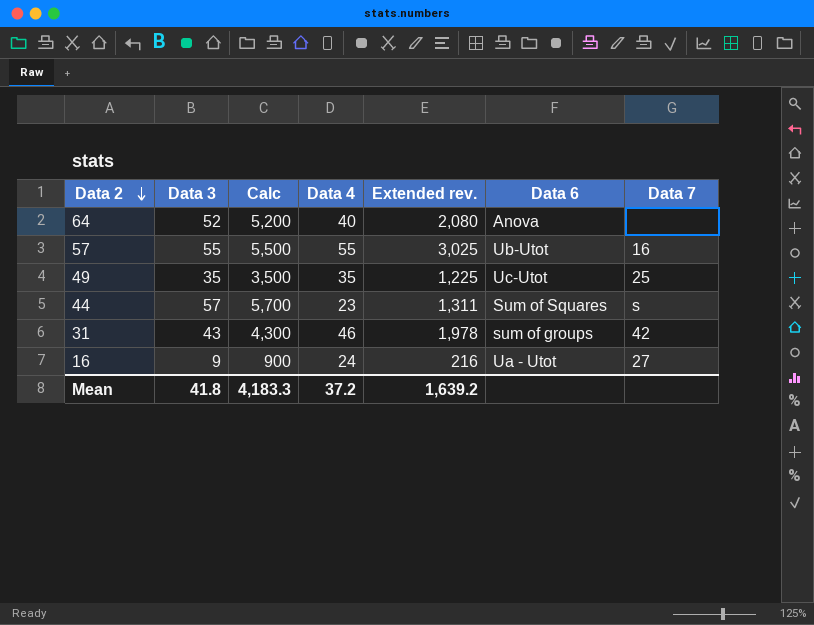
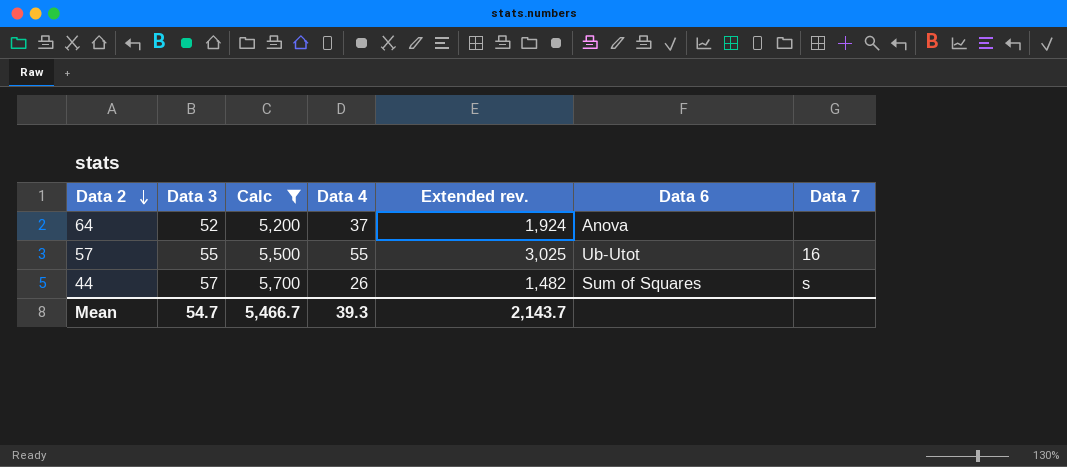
filter: none -> Calc >= 5,200
64 | Data 4: 40 -> 37
64 | Extended rev.: 2,080 -> 1,924
44 | Data 4: 23 -> 26
44 | Extended rev.: 1,311 -> 1,482
Mean | Data 3: 41.8 -> 54.7
Mean | Calc: 4,183.3 -> 5,466.7
Mean | Data 4: 37.2 -> 39.3
Mean | Extended rev.: 1,639.2 -> 2,143.7

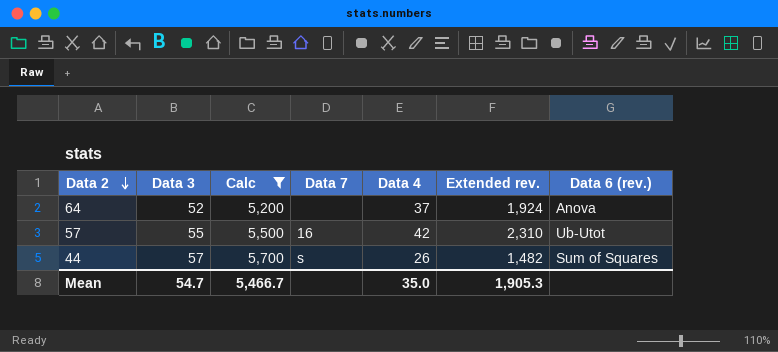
column Data 7 | position: 7 -> 4
column name: Data 6 -> Data 6 (rev.)
57 | Data 4: 55 -> 42
57 | Extended rev.: 3,025 -> 2,310
Mean | Data 4: 39.3 -> 35.0
Mean | Extended rev.: 2,143.7 -> 1,905.3

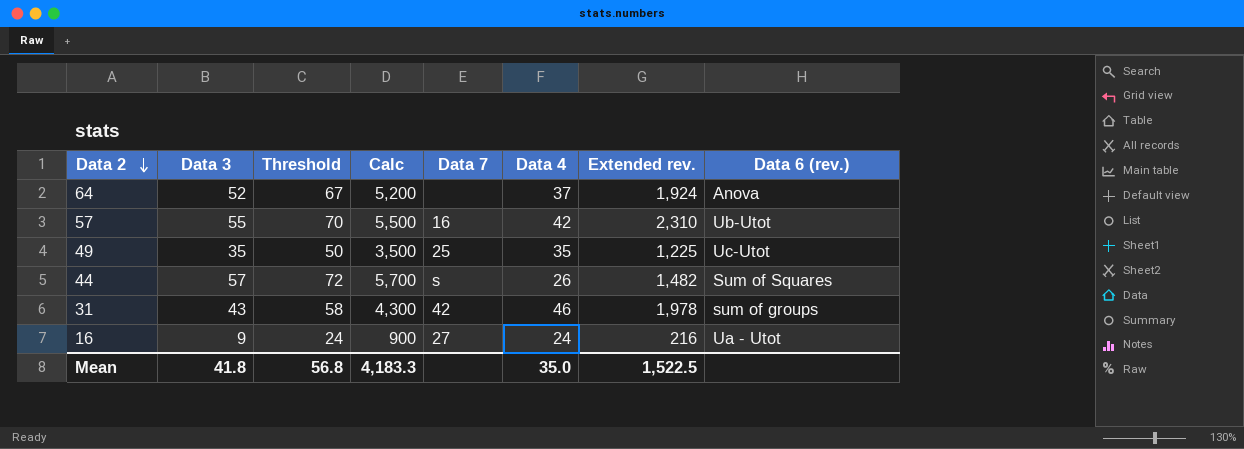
filter: Calc >= 5,200 -> none
column Threshold | formula: none -> [Data 3] + 15
Mean | Data 3: 54.7 -> 41.8
Mean | Calc: 5,466.7 -> 4,183.3
Mean | Extended rev.: 1,905.3 -> 1,522.5

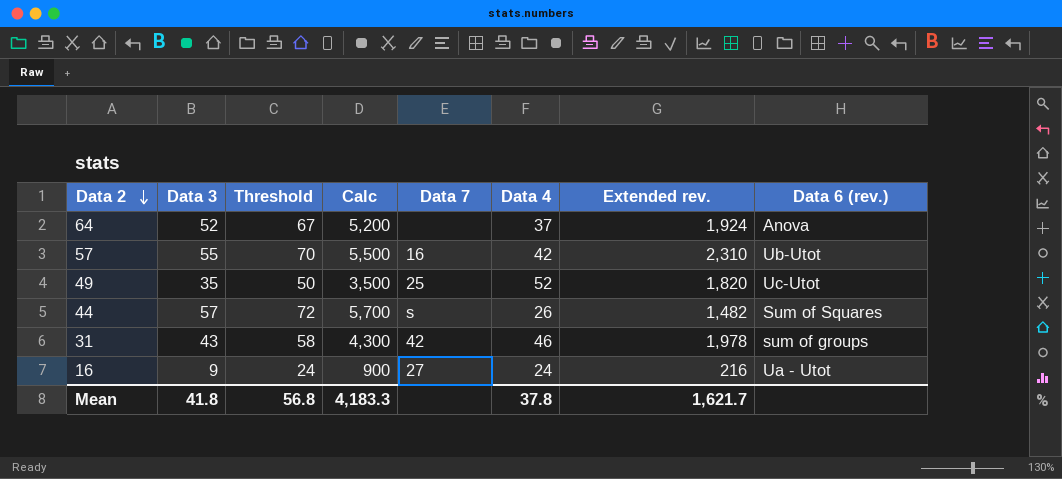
49 | Data 4: 35 -> 52
49 | Extended rev.: 1,225 -> 1,820
Mean | Data 4: 35.0 -> 37.8
Mean | Extended rev.: 1,522.5 -> 1,621.7

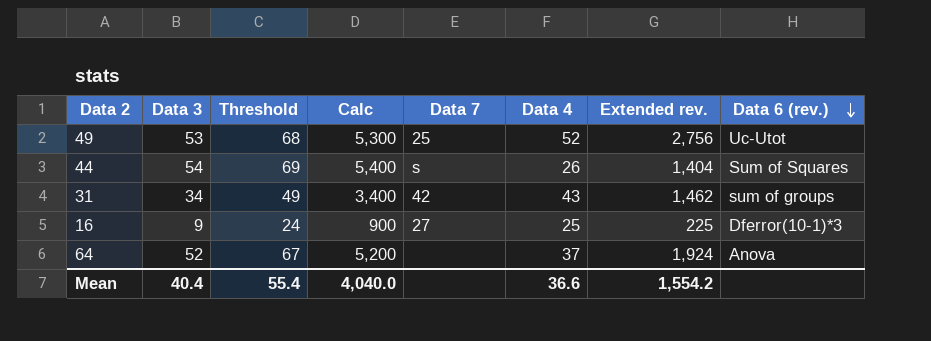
row order: Data 2 descending -> Data 6 (rev.) descending
row 57: 55 | 70 | 5,500 | 16 | 42 | 2,310 | Ub-Utot -> none
49 | Data 3: 35 -> 53
49 | Threshold: 50 -> 68
49 | Calc: 3,500 -> 5,300
49 | Extended rev.: 1,820 -> 2,756
44 | Data 3: 57 -> 54
44 | Threshold: 72 -> 69
44 | Calc: 5,700 -> 5,400
44 | Extended rev.: 1,482 -> 1,404
31 | Data 3: 43 -> 34
31 | Threshold: 58 -> 49
31 | Calc: 4,300 -> 3,400
31 | Data 4: 46 -> 43
31 | Extended rev.: 1,978 -> 1,462
16 | Data 4: 24 -> 25
16 | Extended rev.: 216 -> 225
16 | Data 6 (rev.): Ua - Utot -> Dferror(10-1)*3
Mean | Data 3: 41.8 -> 40.4
Mean | Threshold: 56.8 -> 55.4
Mean | Calc: 4,183.3 -> 4,040.0
Mean | Data 4: 37.8 -> 36.6
Mean | Extended rev.: 1,621.7 -> 1,554.2

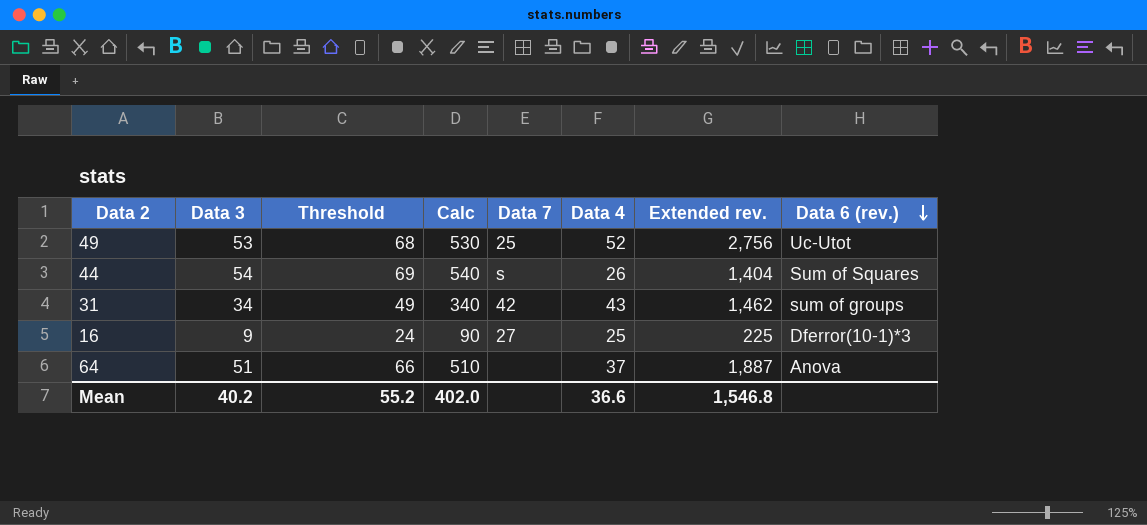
column Calc | formula: [Data 3] * 100 -> [Data 3] * 10
64 | Data 3: 52 -> 51
64 | Threshold: 67 -> 66
64 | Extended rev.: 1,924 -> 1,887
Mean | Data 3: 40.4 -> 40.2
Mean | Threshold: 55.4 -> 55.2
Mean | Calc: 4,040.0 -> 402.0
Mean | Extended rev.: 1,554.2 -> 1,546.8

